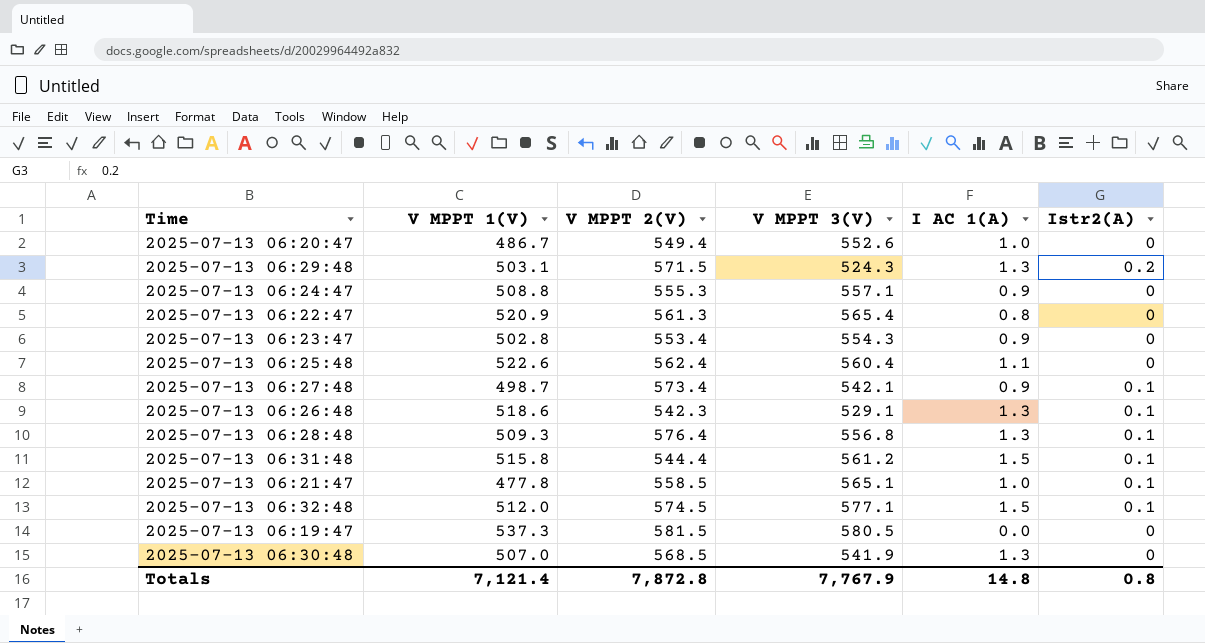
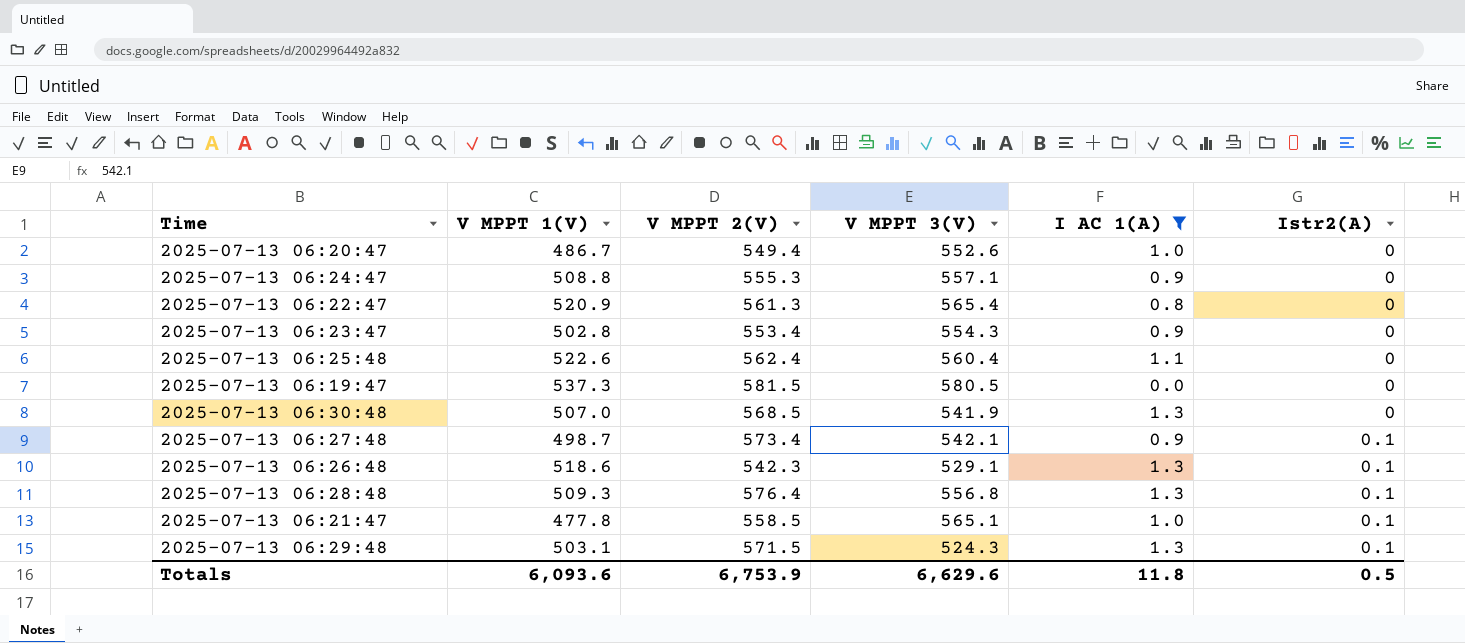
filter: none -> I AC 1(A) != 1.5
row order: none -> Istr2(A) ascending
2025-07-13 06:29:48 | Istr2(A): 0.2 -> 0.1
Totals | V MPPT 1(V): 7,121.4 -> 6,093.6
Totals | V MPPT 2(V): 7,872.8 -> 6,753.9
Totals | V MPPT 3(V): 7,767.9 -> 6,629.6
Totals | I AC 1(A): 14.8 -> 11.8
Totals | Istr2(A): 0.8 -> 0.5

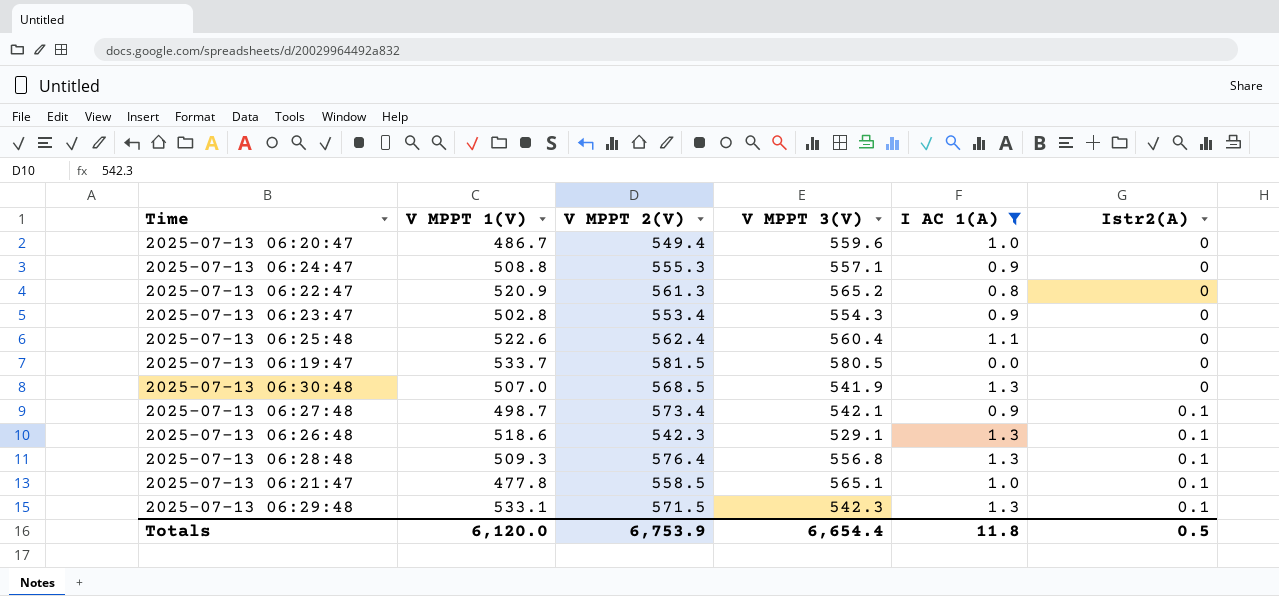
2025-07-13 06:20:47 | V MPPT 3(V): 552.6 -> 559.6
2025-07-13 06:22:47 | V MPPT 3(V): 565.4 -> 565.2
2025-07-13 06:19:47 | V MPPT 1(V): 537.3 -> 533.7
2025-07-13 06:29:48 | V MPPT 1(V): 503.1 -> 533.1
2025-07-13 06:29:48 | V MPPT 3(V): 524.3 -> 542.3
Totals | V MPPT 1(V): 6,093.6 -> 6,120.0
Totals | V MPPT 3(V): 6,629.6 -> 6,654.4

